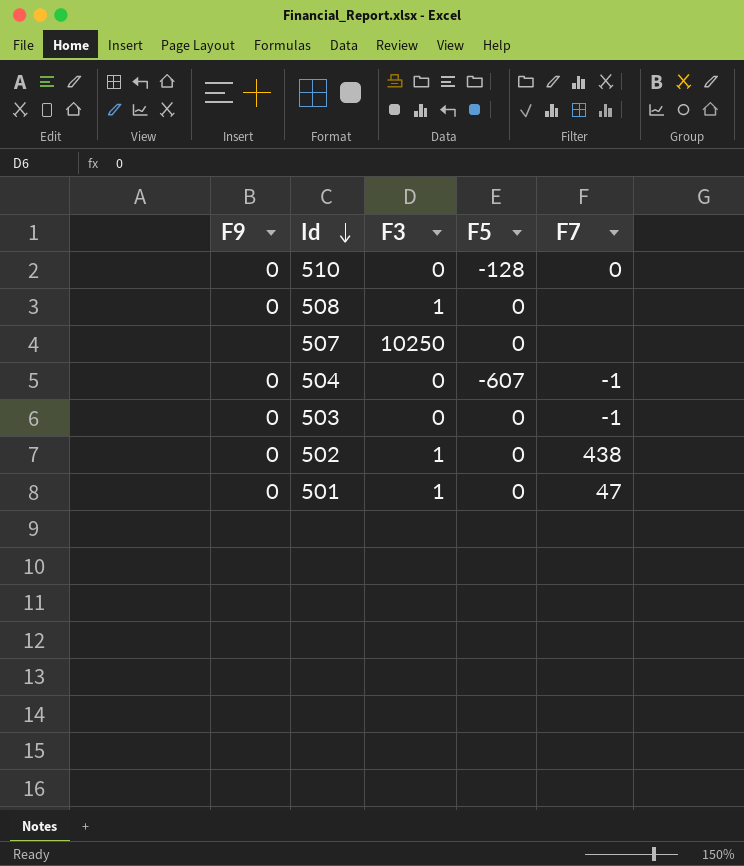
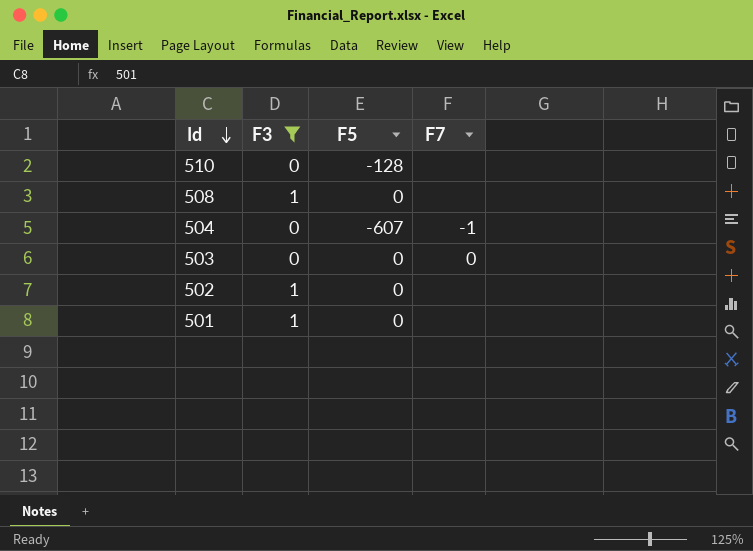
filter: none -> F3 != 10250
column F9 | position: 1 -> none
510 | F7: 0 -> none
503 | F7: -1 -> 0
502 | F7: 438 -> none
501 | F7: 47 -> none

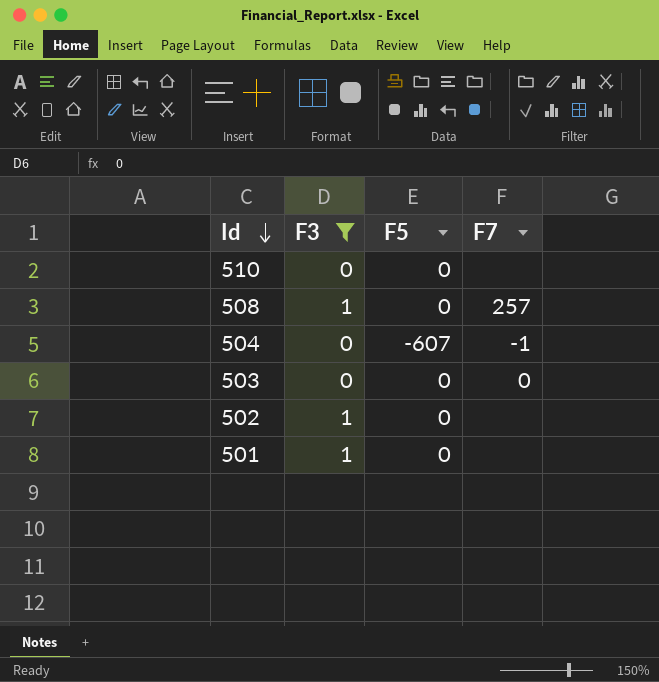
510 | F5: -128 -> 0
508 | F7: none -> 257

